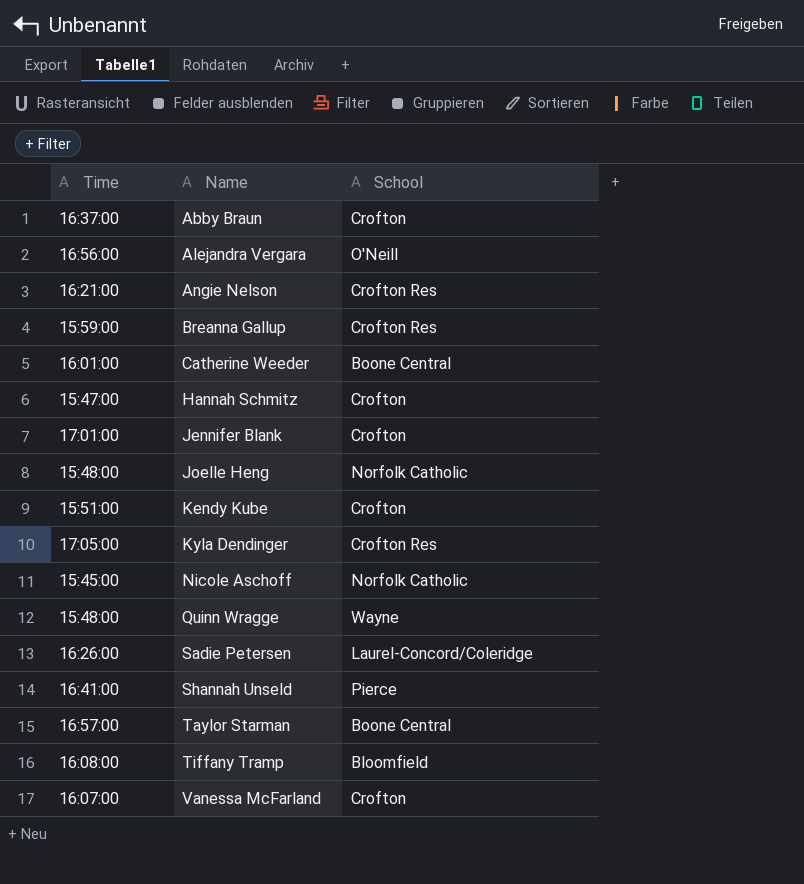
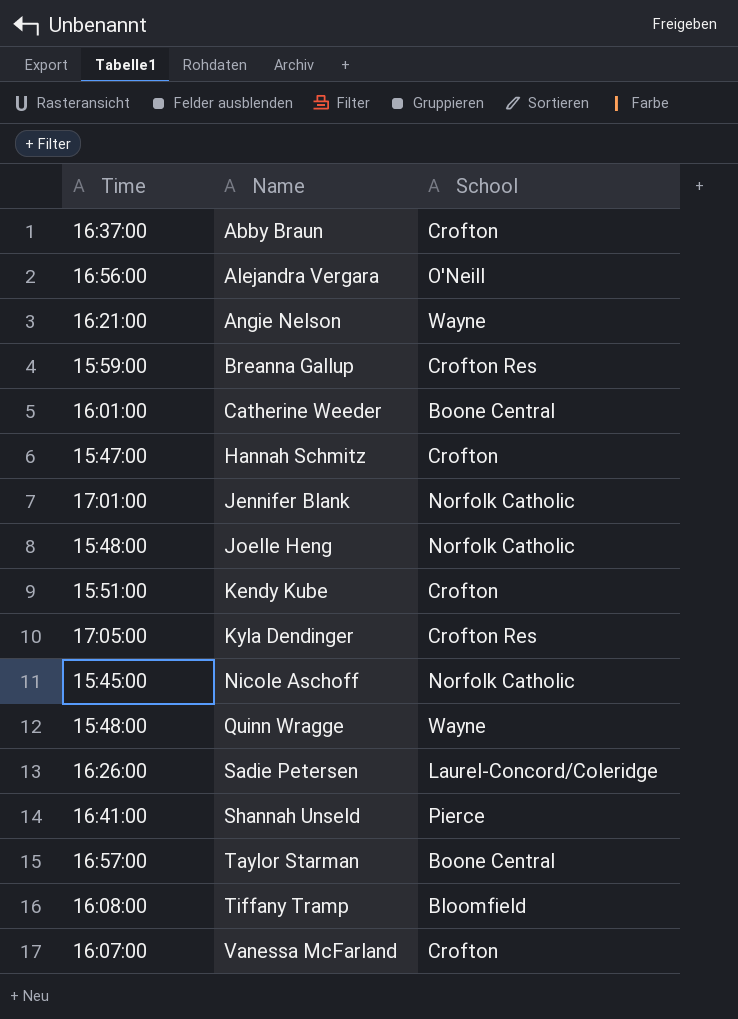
Angie Nelson | School: Crofton Res -> Wayne
Jennifer Blank | School: Crofton -> Norfolk Catholic

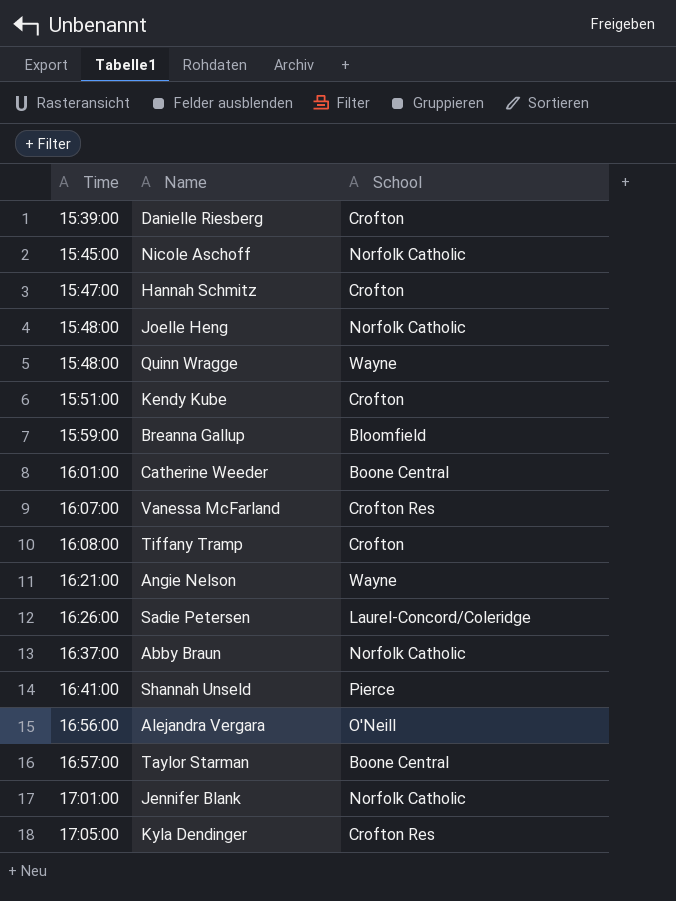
row order: Name ascending -> Time ascending
row Danielle Riesberg: none -> 15:39:00 | Crofton
Breanna Gallup | School: Crofton Res -> Bloomfield
Vanessa McFarland | School: Crofton -> Crofton Res
Tiffany Tramp | School: Bloomfield -> Crofton
Abby Braun | School: Crofton -> Norfolk Catholic

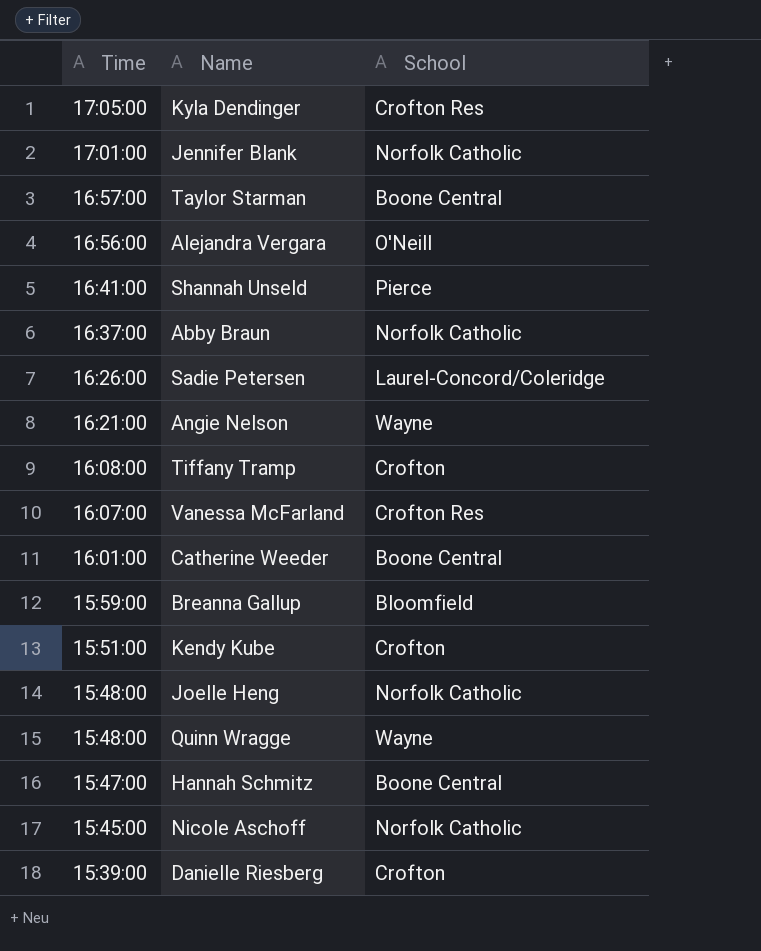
row order: Time ascending -> Time descending
Hannah Schmitz | School: Crofton -> Boone Central

